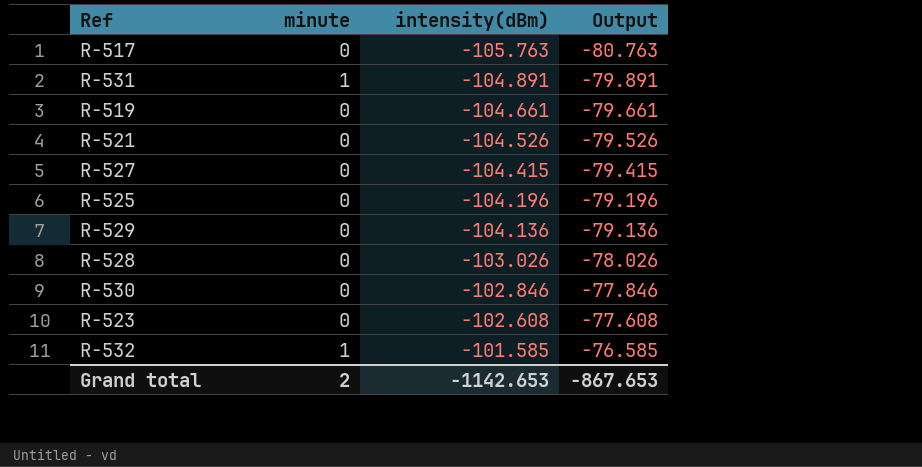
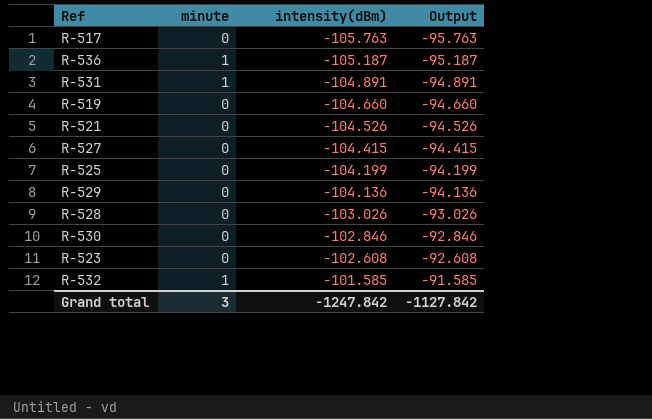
column Output | formula: [intensity(dBm)] + 25 -> [intensity(dBm)] + 10
row R-536: none -> 1 | -105.187 | -95.187
R-519 | intensity(dBm): -104.661 -> -104.660
R-525 | intensity(dBm): -104.196 -> -104.199
Grand total | minute: 2 -> 3
Grand total | intensity(dBm): -1142.653 -> -1247.842
Grand total | Output: -867.653 -> -1127.842

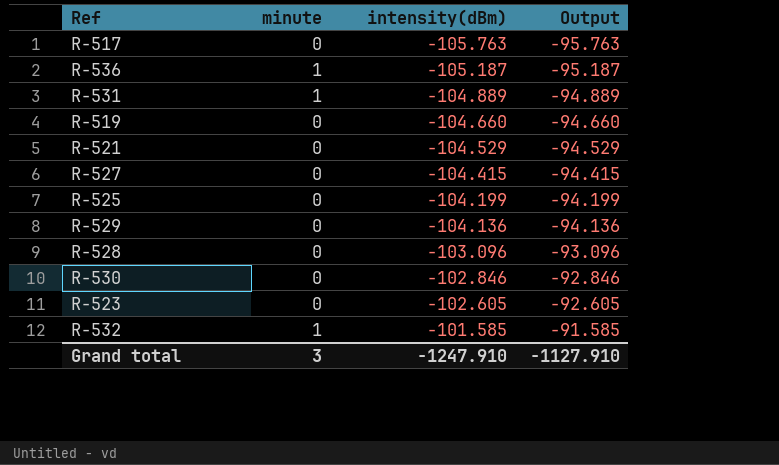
R-531 | intensity(dBm): -104.891 -> -104.889
R-531 | Output: -94.891 -> -94.889
R-521 | intensity(dBm): -104.526 -> -104.529
R-521 | Output: -94.526 -> -94.529
R-528 | intensity(dBm): -103.026 -> -103.096
R-528 | Output: -93.026 -> -93.096
R-523 | intensity(dBm): -102.608 -> -102.605
R-523 | Output: -92.608 -> -92.605
Grand total | intensity(dBm): -1247.842 -> -1247.910
Grand total | Output: -1127.842 -> -1127.910

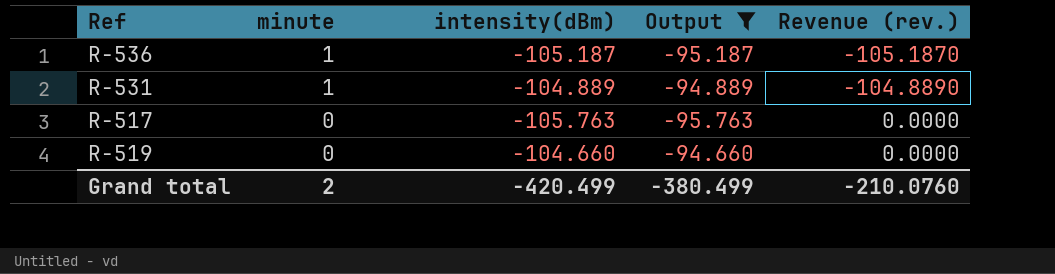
filter: none -> Output <= -94.660
row order: intensity(dBm) ascending -> minute descending
column Revenue (rev.) | formula: none -> [minute] * [intensity(dBm)]
Grand total | minute: 3 -> 2
Grand total | intensity(dBm): -1247.910 -> -420.499
Grand total | Output: -1127.910 -> -380.499

